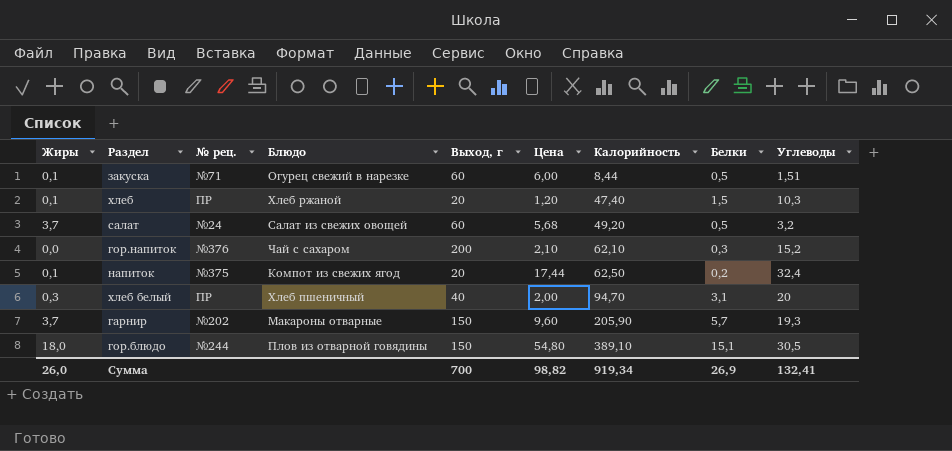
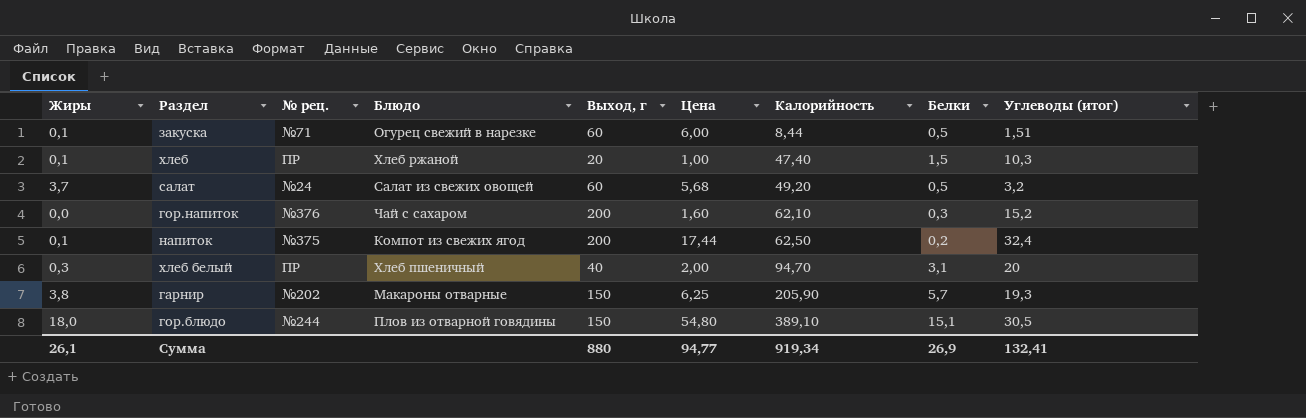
column name: Углеводы -> Углеводы (итог)
хлеб | Цена: 1,20 -> 1,00
гор.напиток | Цена: 2,10 -> 1,60
напиток | Выход, г: 20 -> 200
гарнир | Жиры: 3,7 -> 3,8
гарнир | Цена: 9,60 -> 6,25
Сумма | Жиры: 26,0 -> 26,1
Сумма | Выход, г: 700 -> 880
Сумма | Цена: 98,82 -> 94,77

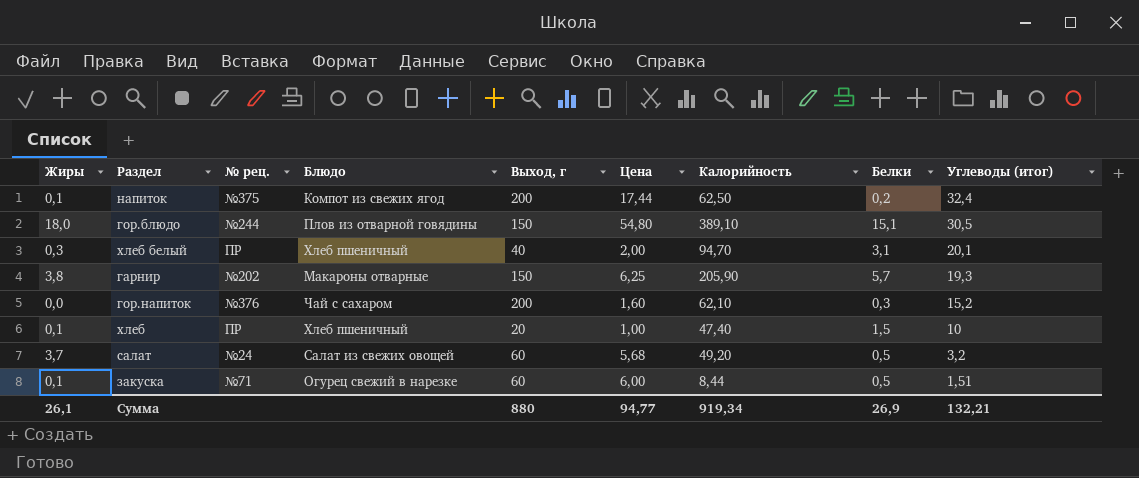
row order: Калорийность ascending -> Углеводы (итог) descending
хлеб белый | Углеводы (итог): 20 -> 20,1
хлеб | Блюдо: Хлеб ржаной -> Хлеб пшеничный
хлеб | Углеводы (итог): 10,3 -> 10
Сумма | Углеводы (итог): 132,41 -> 132,21

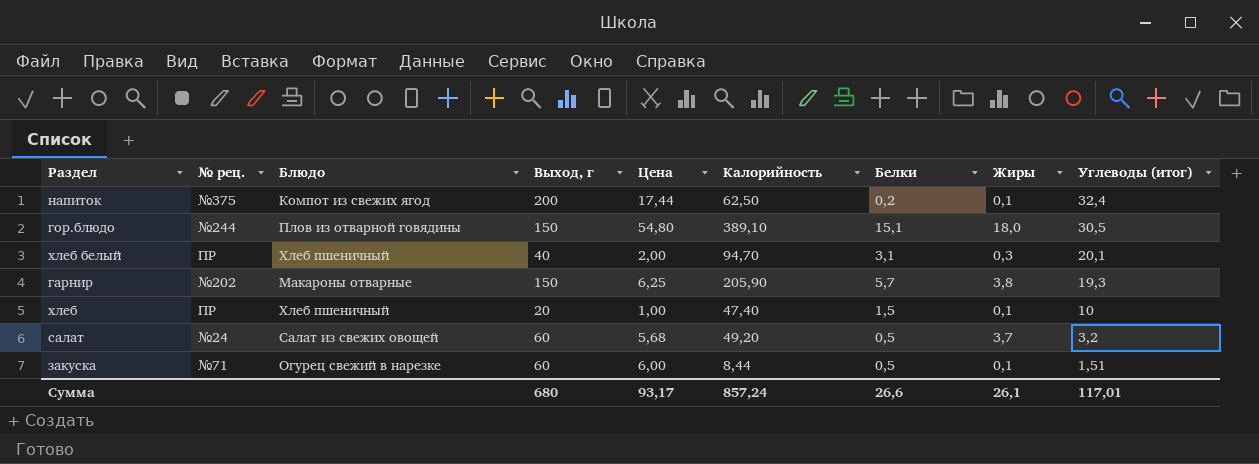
column Жиры | position: 1 -> 8
row гор.напиток: 0,0 | №376 | Чай с сахаром | 200 | 1,60 | 62,10 | 0,3 | 15,2 -> none
Сумма | Выход, г: 880 -> 680
Сумма | Цена: 94,77 -> 93,17
Сумма | Калорийность: 919,34 -> 857,24
Сумма | Белки: 26,9 -> 26,6
Сумма | Углеводы (итог): 132,21 -> 117,01

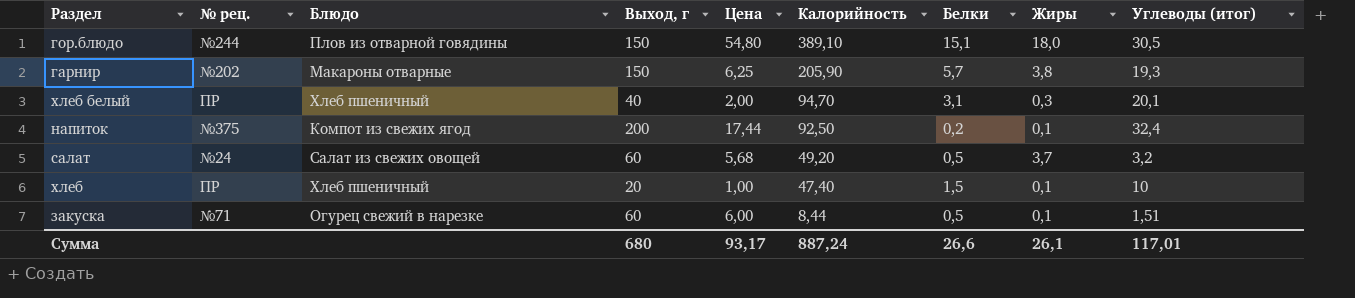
row order: Углеводы (итог) descending -> Калорийность descending
напиток | Калорийность: 62,50 -> 92,50
Сумма | Калорийность: 857,24 -> 887,24

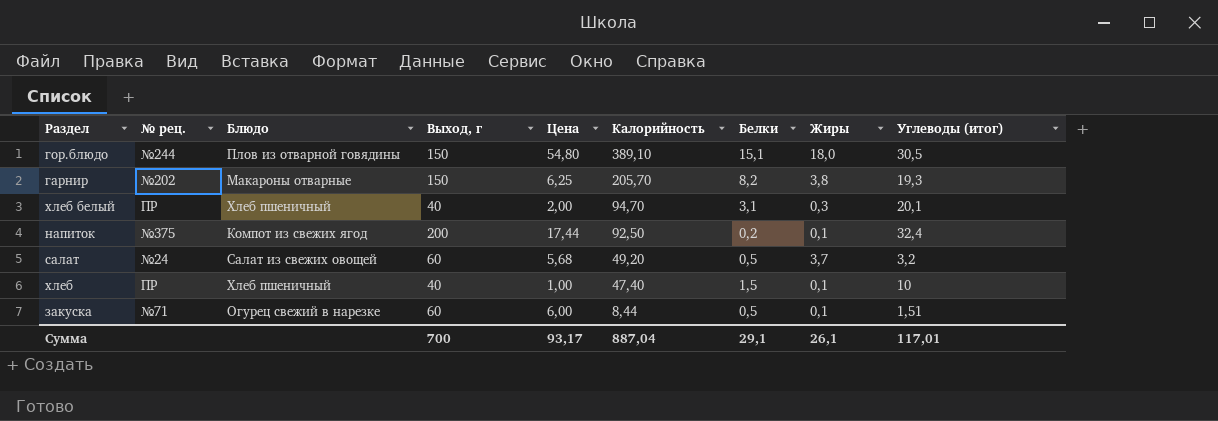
гарнир | Калорийность: 205,90 -> 205,70
гарнир | Белки: 5,7 -> 8,2
хлеб | Выход, г: 20 -> 40
Сумма | Выход, г: 680 -> 700
Сумма | Калорийность: 887,24 -> 887,04
Сумма | Белки: 26,6 -> 29,1

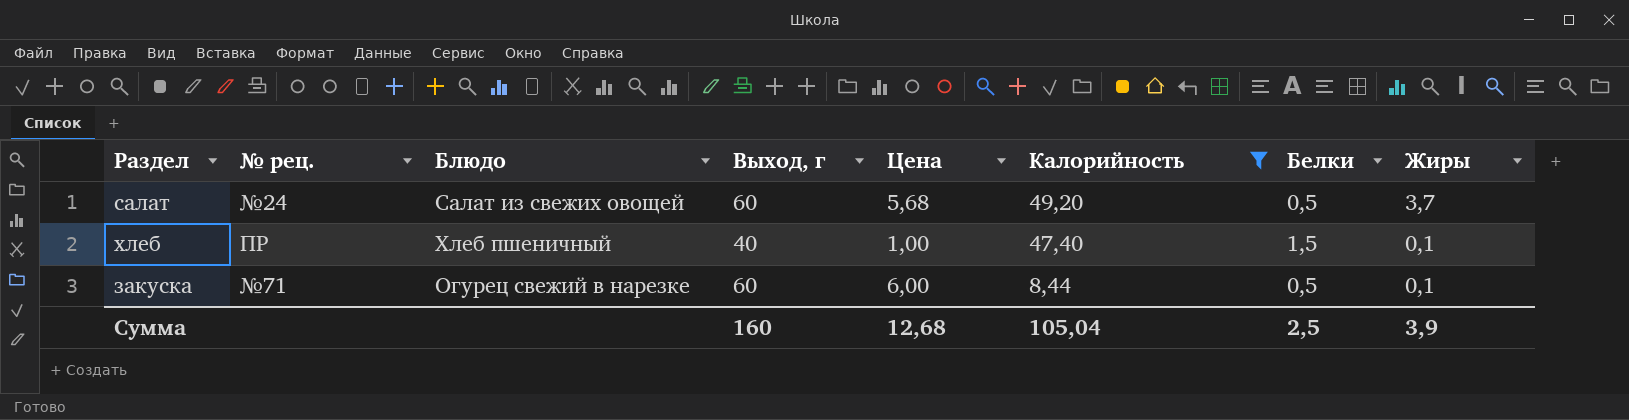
filter: none -> Калорийность <= 49,20
column Углеводы (итог) | position: 9 -> none
Сумма | Выход, г: 700 -> 160
Сумма | Цена: 93,17 -> 12,68
Сумма | Калорийность: 887,04 -> 105,04
Сумма | Белки: 29,1 -> 2,5
Сумма | Жиры: 26,1 -> 3,9

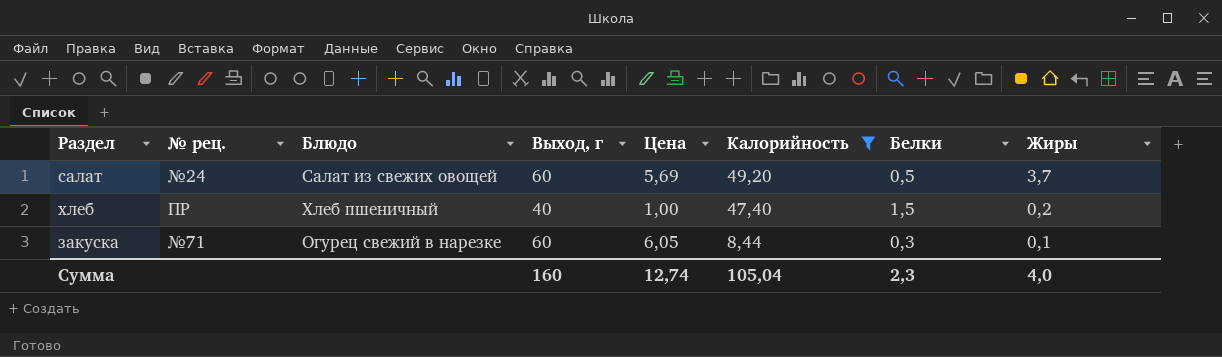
салат | Цена: 5,68 -> 5,69
хлеб | Жиры: 0,1 -> 0,2
закуска | Цена: 6,00 -> 6,05
закуска | Белки: 0,5 -> 0,3
Сумма | Цена: 12,68 -> 12,74
Сумма | Белки: 2,5 -> 2,3
Сумма | Жиры: 3,9 -> 4,0

